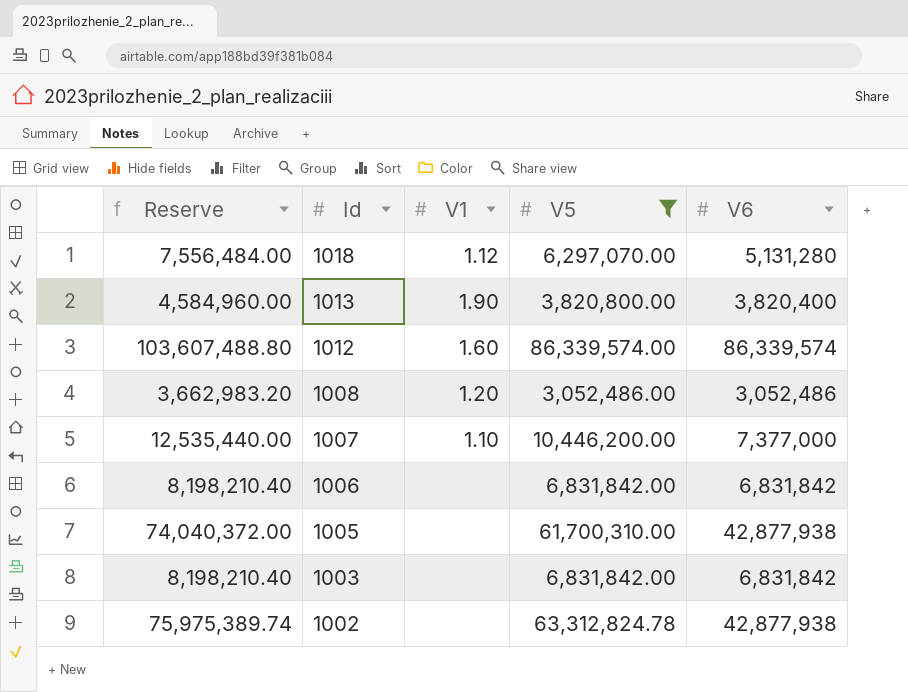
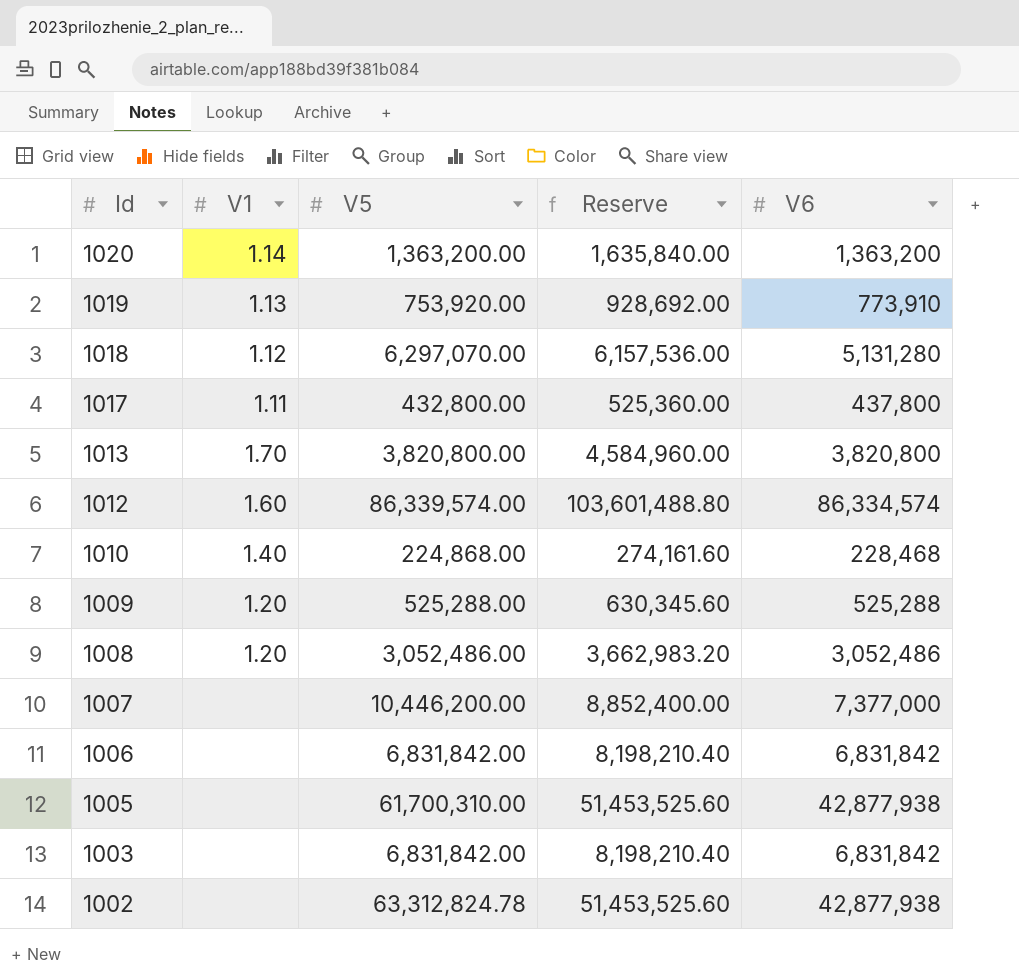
filter: V5 >= 3,052,486.00 -> none
column Reserve | formula: [V5] * 1.2 -> [V6] * 1.2
column Reserve | position: 1 -> 4
1013 | V1: 1.90 -> 1.70
1013 | V6: 3,820,400 -> 3,820,800
1012 | V6: 86,339,574 -> 86,334,574
1007 | V1: 1.10 -> none

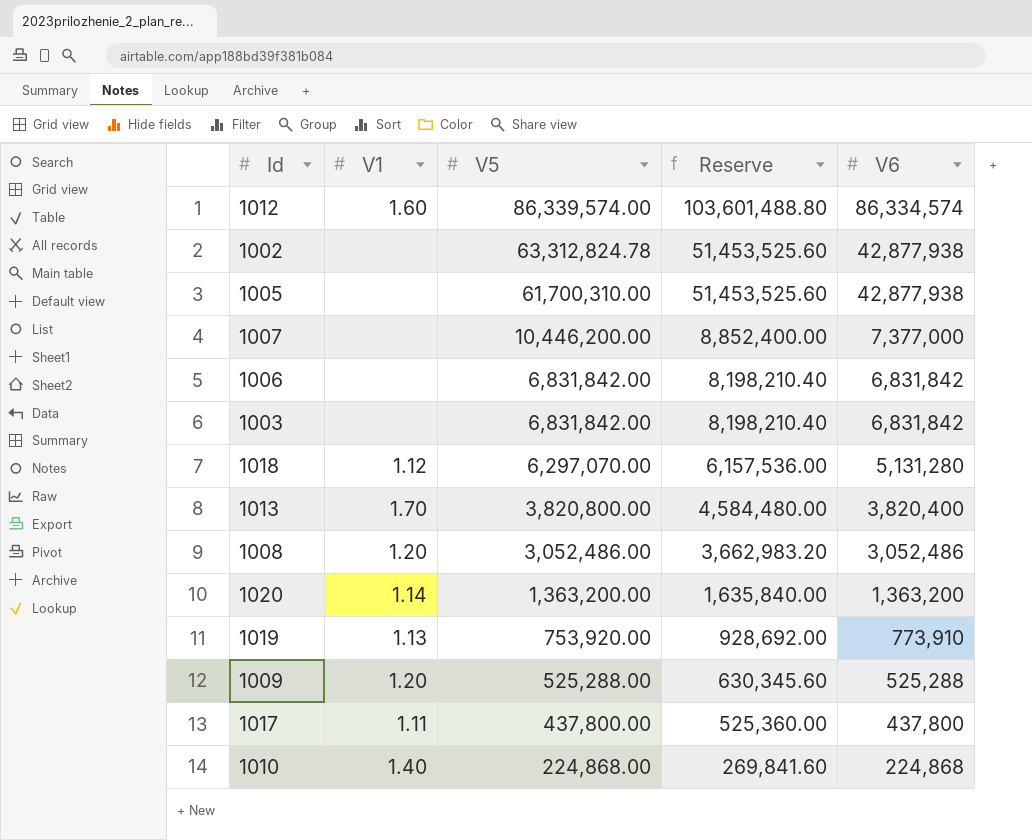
row order: Id descending -> V5 descending
1013 | Reserve: 4,584,960.00 -> 4,584,480.00
1013 | V6: 3,820,800 -> 3,820,400
1017 | V5: 432,800.00 -> 437,800.00
1010 | Reserve: 274,161.60 -> 269,841.60
1010 | V6: 228,468 -> 224,868

